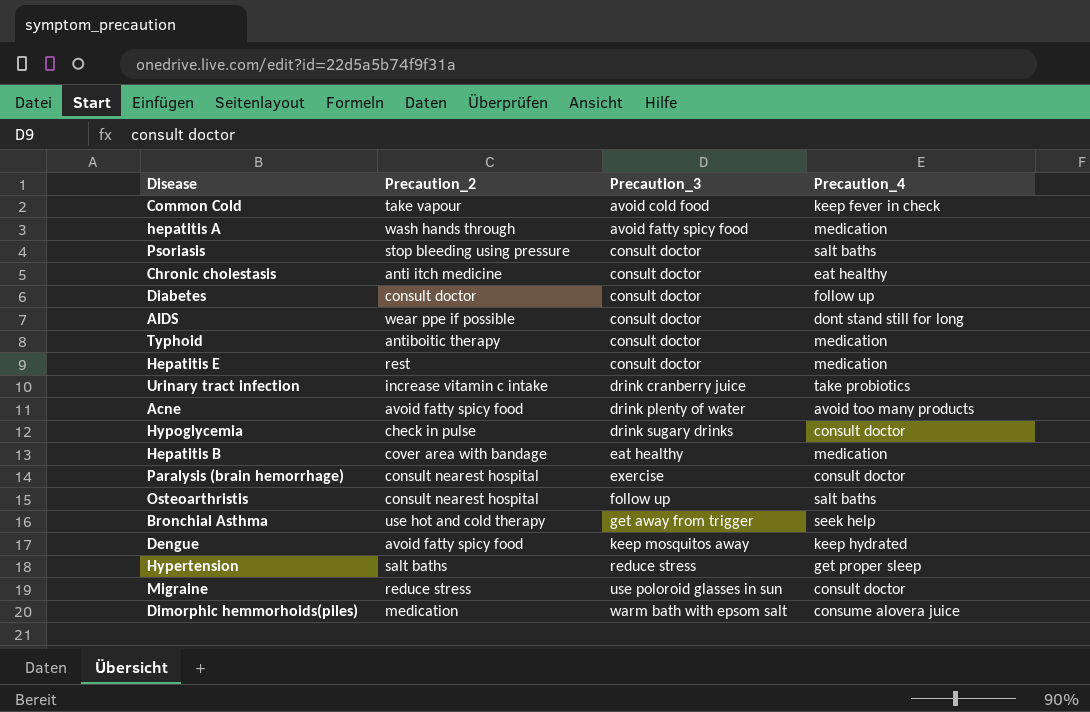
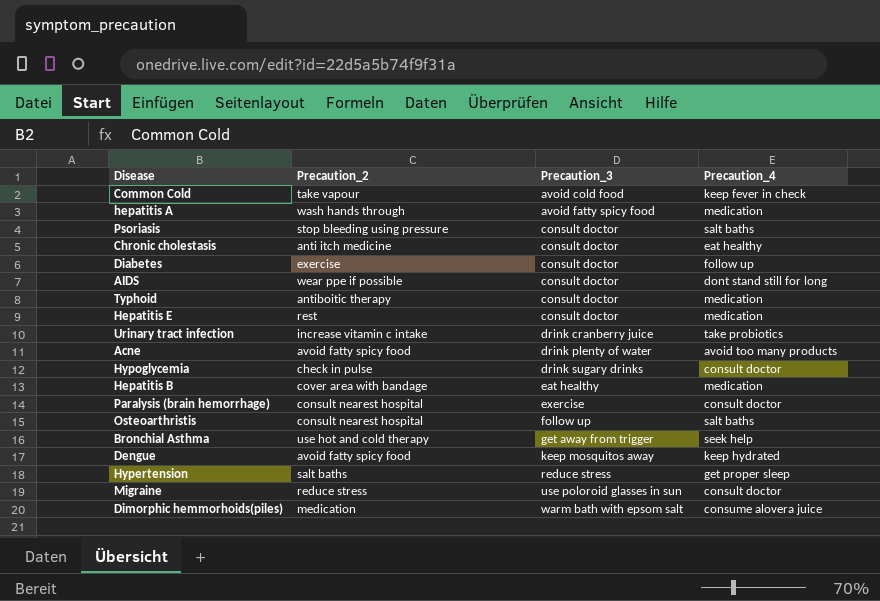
Diabetes | Precaution_2: consult doctor -> exercise

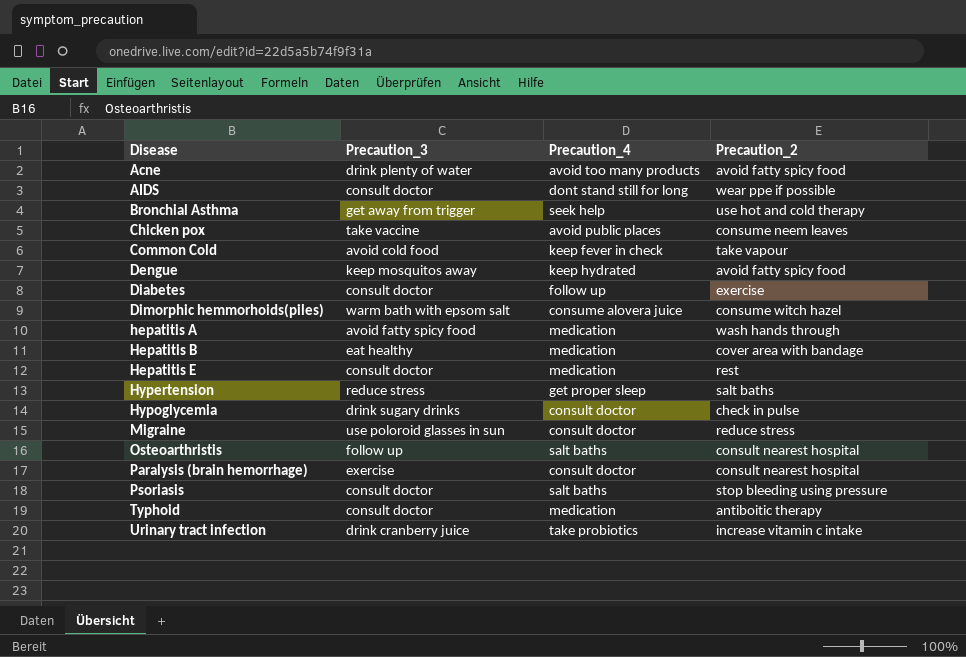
row order: Precaution_3 ascending -> Disease ascending
column Precaution_2 | position: 2 -> 4
row Chronic cholestasis: anti itch medicine | consult doctor | eat healthy -> none
row Chicken pox: none -> take vaccine | avoid public places | consume neem leaves
Dimorphic hemmorhoids(piles) | Precaution_2: medication -> consume witch hazel

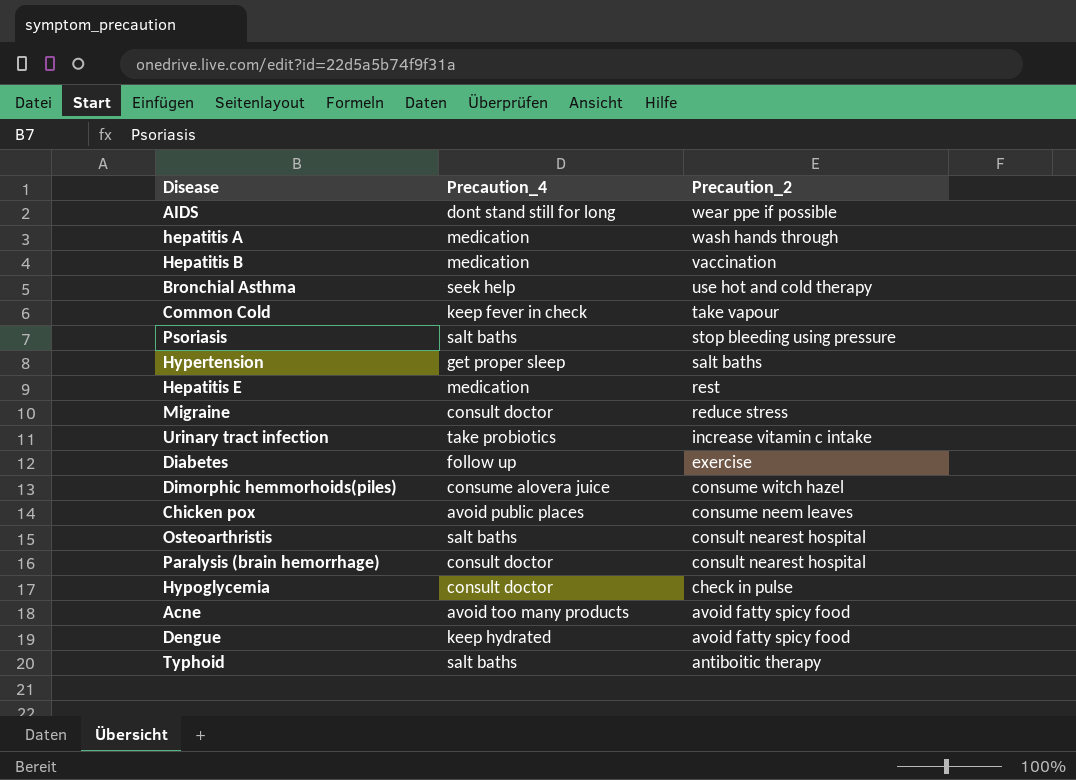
row order: Disease ascending -> Precaution_2 descending
column Precaution_3 | position: 2 -> none
Hepatitis B | Precaution_2: cover area with bandage -> vaccination
Typhoid | Precaution_4: medication -> salt baths

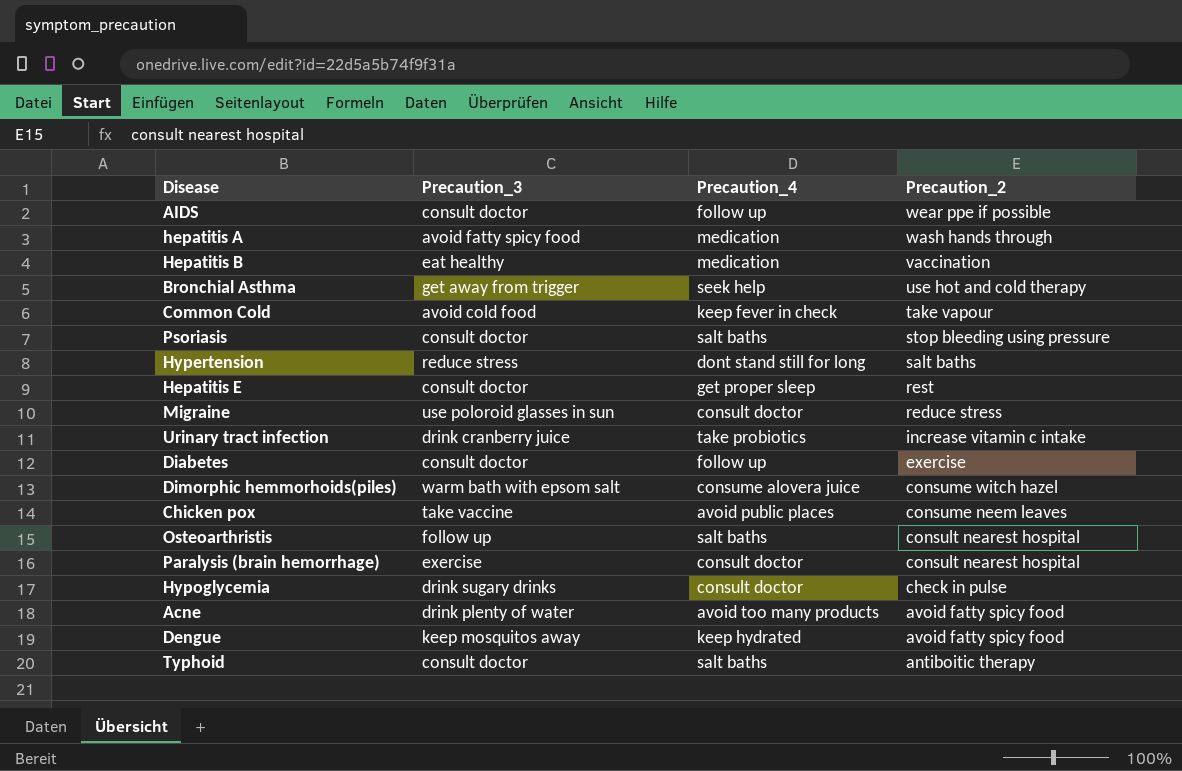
column Precaution_3 | position: none -> 2
AIDS | Precaution_4: dont stand still for long -> follow up
Hypertension | Precaution_4: get proper sleep -> dont stand still for long
Hepatitis E | Precaution_4: medication -> get proper sleep

